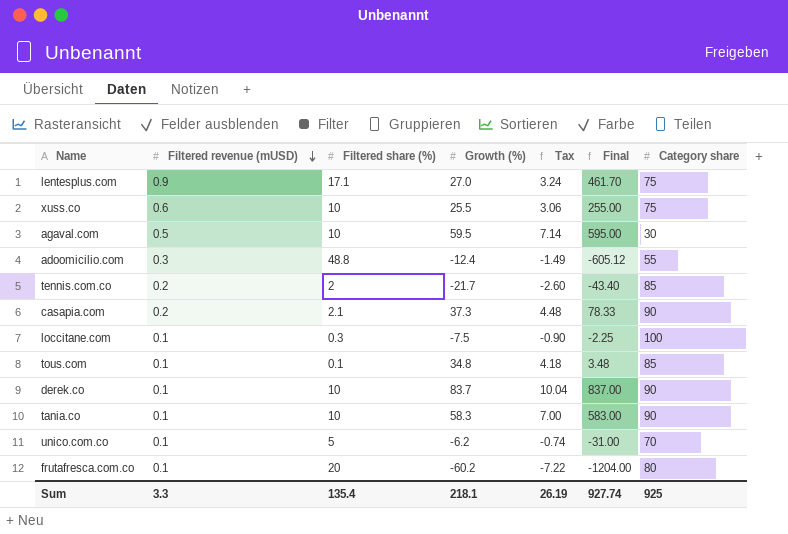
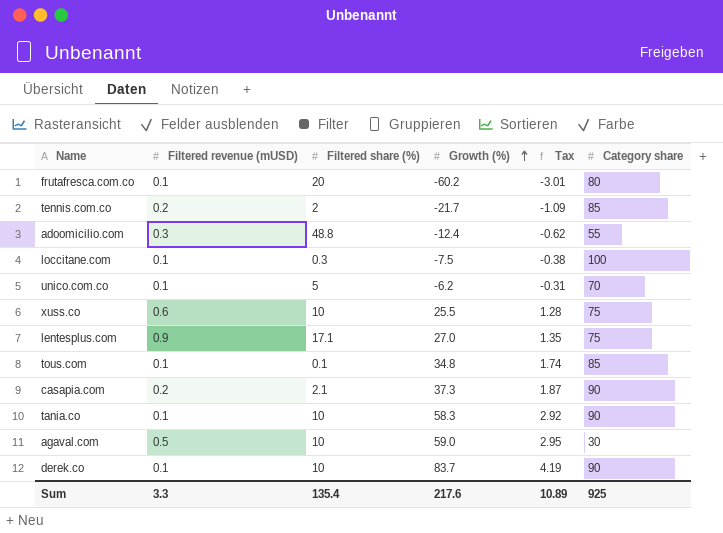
row order: Filtered revenue (mUSD) descending -> Growth (%) ascending
column Final | formula: [Filtered share (%)] * [Growth (%)] -> none
column Tax | formula: [Growth (%)] * 0.12 -> [Growth (%)] * 0.05
agaval.com | Growth (%): 59.5 -> 59.0
Sum | Growth (%): 218.1 -> 217.6
Sum | Tax: 26.19 -> 10.89

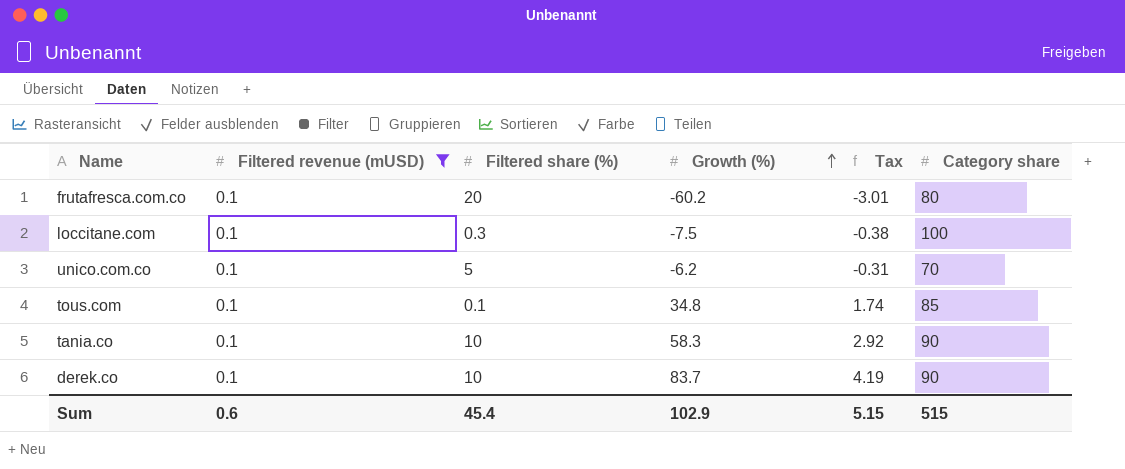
filter: none -> Filtered revenue (mUSD) = 0.1
Sum | Filtered revenue (mUSD): 3.3 -> 0.6
Sum | Filtered share (%): 135.4 -> 45.4
Sum | Growth (%): 217.6 -> 102.9
Sum | Tax: 10.89 -> 5.15
Sum | Category share: 925 -> 515

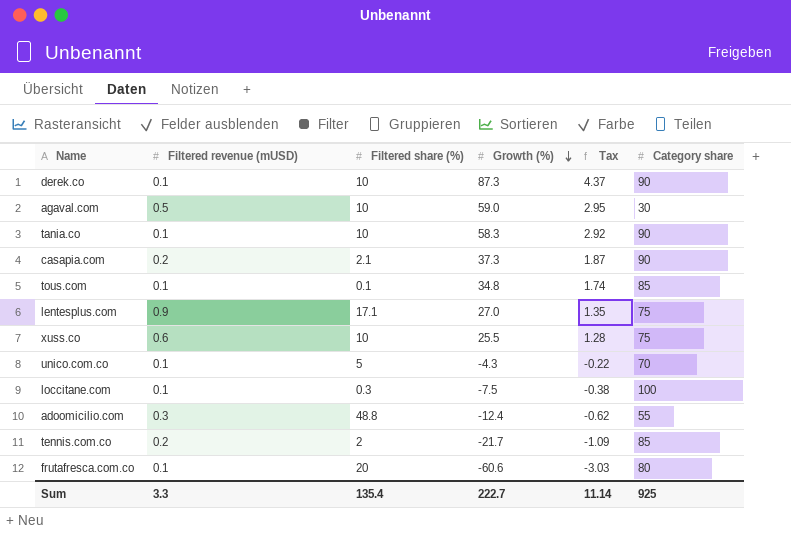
filter: Filtered revenue (mUSD) = 0.1 -> none
row order: Growth (%) ascending -> Growth (%) descending
derek.co | Growth (%): 83.7 -> 87.3
derek.co | Tax: 4.19 -> 4.37
unico.com.co | Growth (%): -6.2 -> -4.3
unico.com.co | Tax: -0.31 -> -0.22
frutafresca.com.co | Growth (%): -60.2 -> -60.6
frutafresca.com.co | Tax: -3.01 -> -3.03
Sum | Filtered revenue (mUSD): 0.6 -> 3.3
Sum | Filtered share (%): 45.4 -> 135.4
Sum | Growth (%): 102.9 -> 222.7
Sum | Tax: 5.15 -> 11.14
Sum | Category share: 515 -> 925

